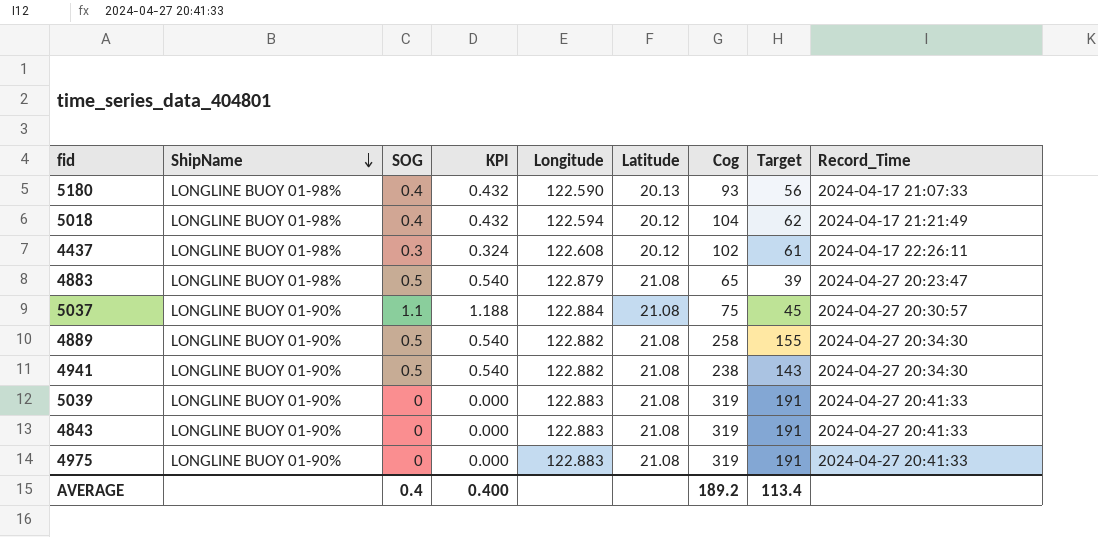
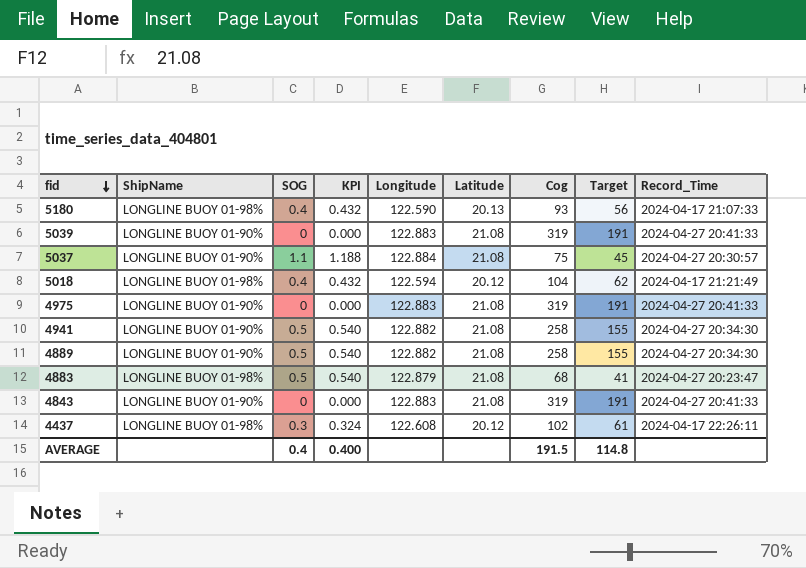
row order: ShipName descending -> fid descending
4941 | Cog: 238 -> 258
4941 | Target: 143 -> 155
4883 | Cog: 65 -> 68
4883 | Target: 39 -> 41
AVERAGE | Cog: 189.2 -> 191.5
AVERAGE | Target: 113.4 -> 114.8

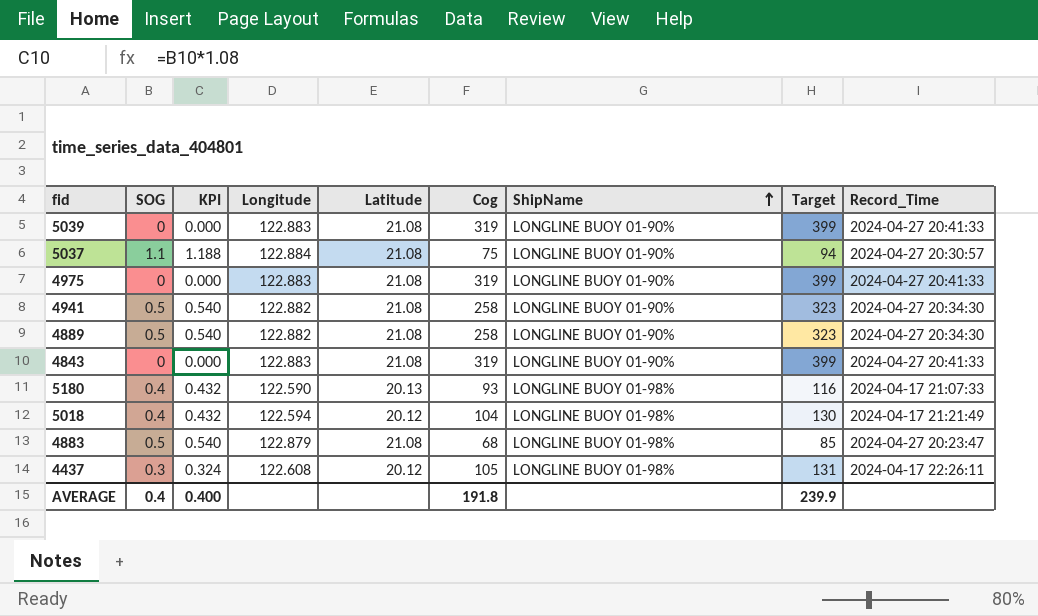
row order: fid descending -> ShipName ascending
column ShipName | position: 2 -> 7
column Target | formula: [Cog] * 0.6 -> [Cog] * 1.25
4437 | Cog: 102 -> 105
AVERAGE | Cog: 191.5 -> 191.8
AVERAGE | Target: 114.8 -> 239.9

